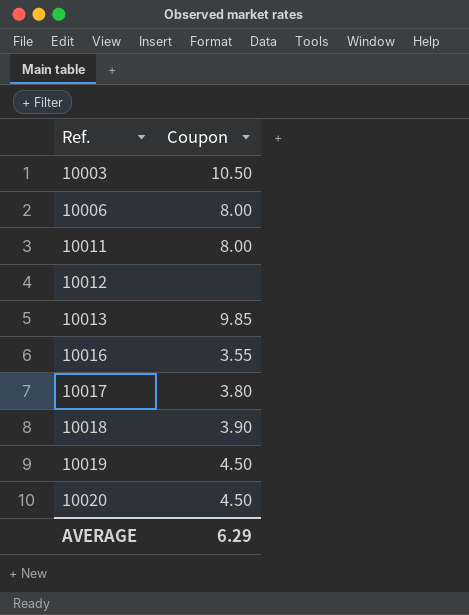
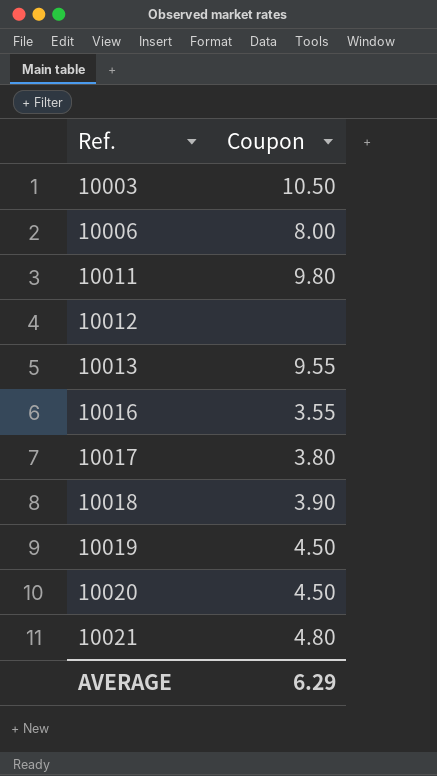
10011 | Coupon: 8.00 -> 9.80
10013 | Coupon: 9.85 -> 9.55
row 10021: none -> 4.80

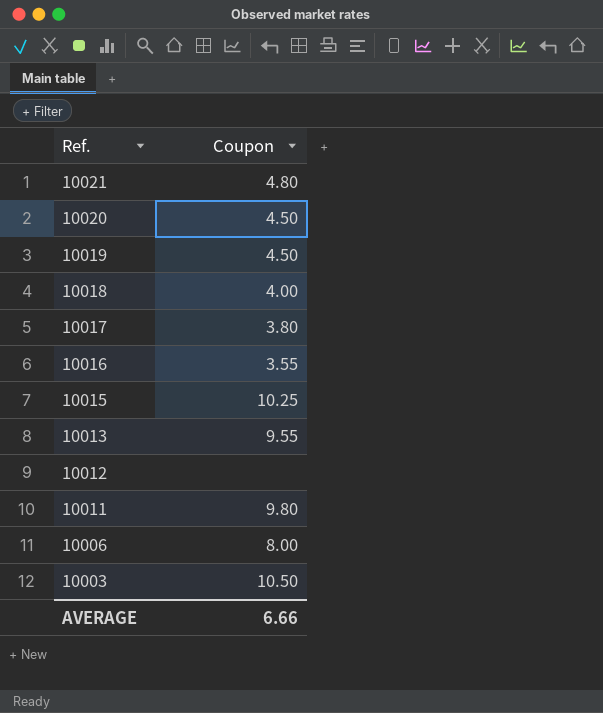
row order: Ref. ascending -> Ref. descending
10018 | Coupon: 3.90 -> 4.00
row 10015: none -> 10.25
AVERAGE | Coupon: 6.29 -> 6.66

